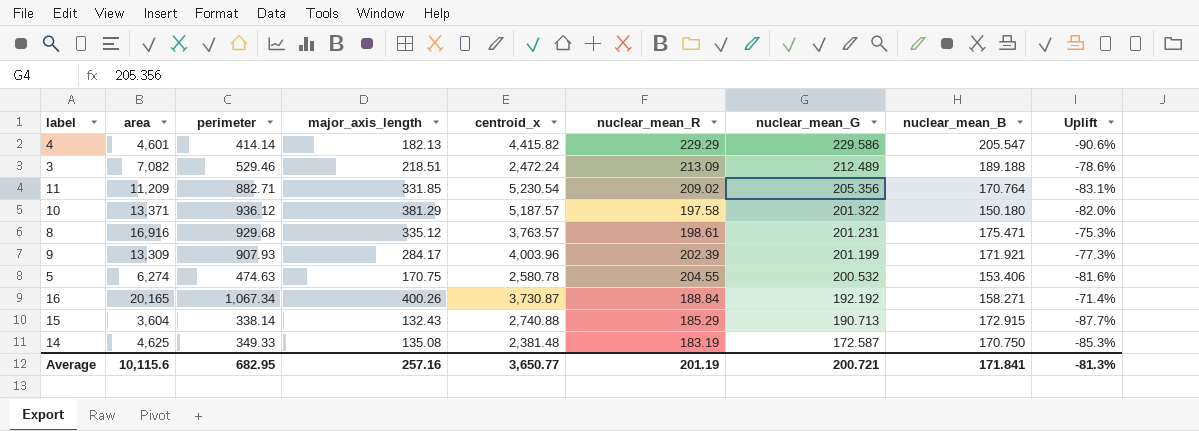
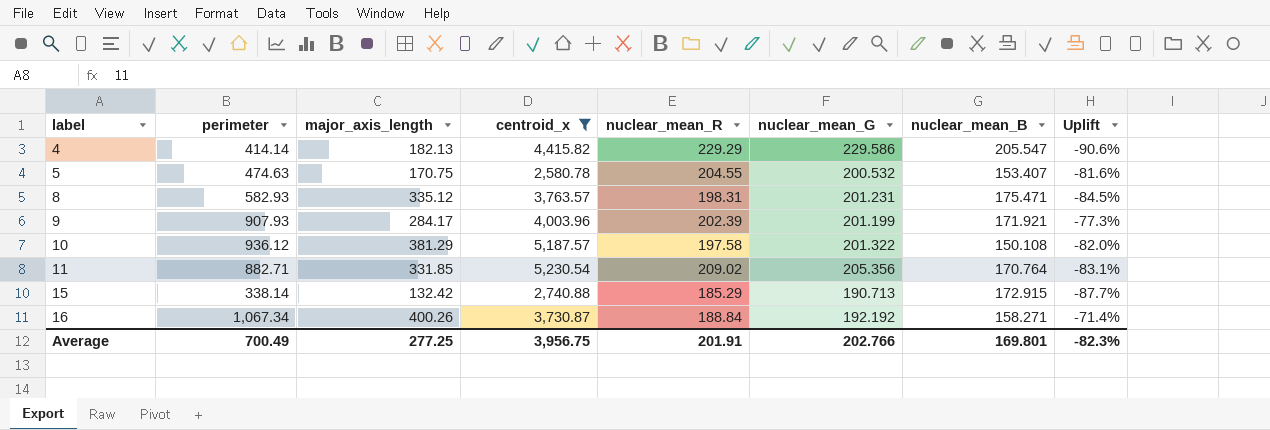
filter: none -> centroid_x >= 2,580.78
row order: nuclear_mean_G descending -> label ascending
column area | position: 2 -> none
5 | nuclear_mean_B: 153.406 -> 153.407
8 | perimeter: 929.68 -> 582.93
8 | nuclear_mean_R: 198.61 -> 198.31
8 | Uplift: -75.3% -> -84.5%
10 | nuclear_mean_B: 150.180 -> 150.108
15 | major_axis_length: 132.43 -> 132.42
Average | perimeter: 682.95 -> 700.49
Average | major_axis_length: 257.16 -> 277.25
Average | centroid_x: 3,650.77 -> 3,956.75
Average | nuclear_mean_R: 201.19 -> 201.91
Average | nuclear_mean_G: 200.721 -> 202.766
Average | nuclear_mean_B: 171.841 -> 169.801
Average | Uplift: -81.3% -> -82.3%

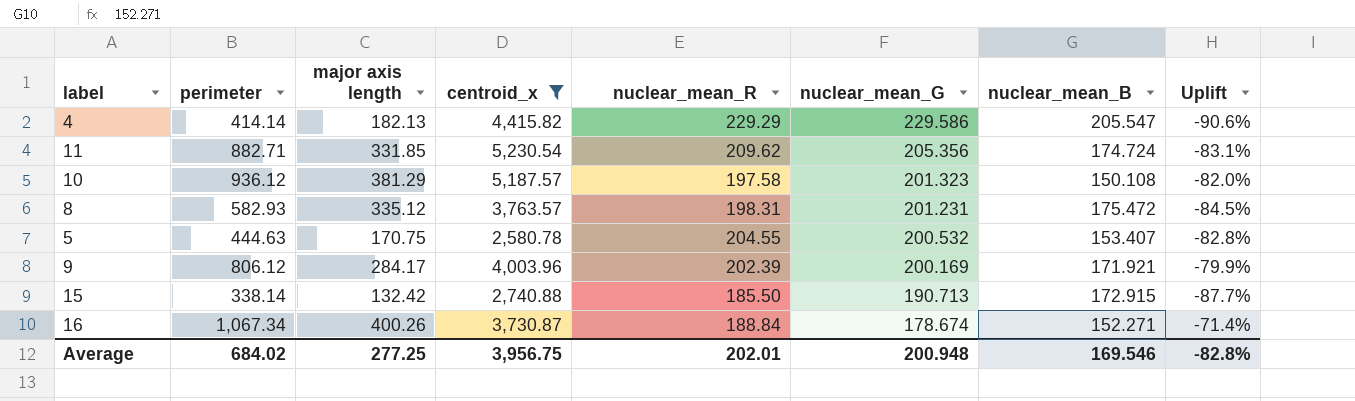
row order: label ascending -> nuclear_mean_G descending
column name: major_axis_length -> major axis length
11 | nuclear_mean_R: 209.02 -> 209.62
11 | nuclear_mean_B: 170.764 -> 174.724
10 | nuclear_mean_G: 201.322 -> 201.323
8 | nuclear_mean_B: 175.471 -> 175.472
5 | perimeter: 474.63 -> 444.63
5 | Uplift: -81.6% -> -82.8%
9 | perimeter: 907.93 -> 806.12
9 | nuclear_mean_G: 201.199 -> 200.169
9 | Uplift: -77.3% -> -79.9%
15 | nuclear_mean_R: 185.29 -> 185.50
16 | nuclear_mean_G: 192.192 -> 178.674
16 | nuclear_mean_B: 158.271 -> 152.271
Average | perimeter: 700.49 -> 684.02
Average | nuclear_mean_R: 201.91 -> 202.01
Average | nuclear_mean_G: 202.766 -> 200.948
Average | nuclear_mean_B: 169.801 -> 169.546
Average | Uplift: -82.3% -> -82.8%

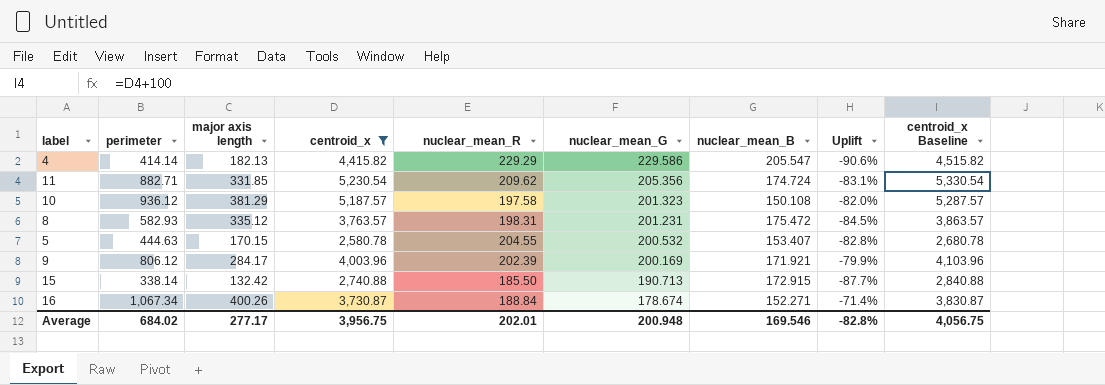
column centroid_x Baseline | formula: none -> [centroid_x] + 100
5 | major axis length: 170.75 -> 170.15
Average | major axis length: 277.25 -> 277.17

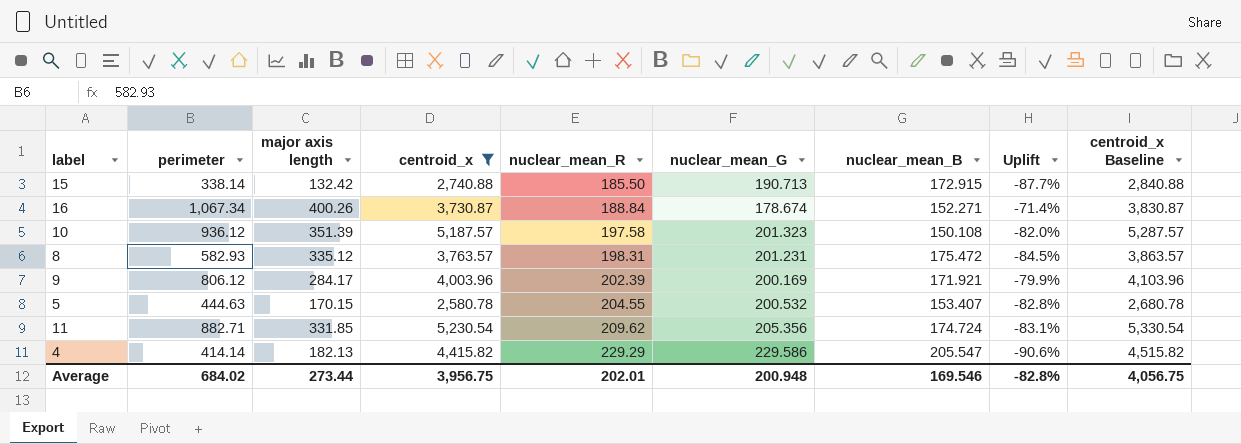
row order: nuclear_mean_G descending -> nuclear_mean_R ascending
10 | major axis length: 381.29 -> 351.39
Average | major axis length: 277.17 -> 273.44

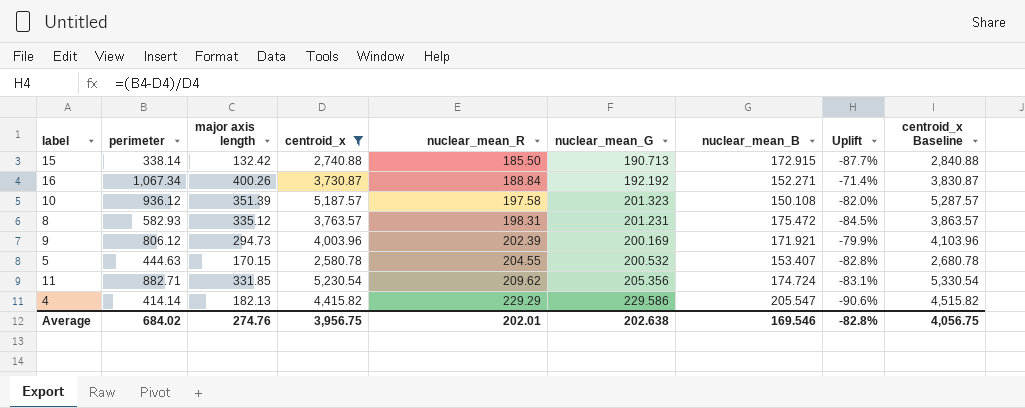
16 | nuclear_mean_G: 178.674 -> 192.192
9 | major axis length: 284.17 -> 294.73
Average | major axis length: 273.44 -> 274.76
Average | nuclear_mean_G: 200.948 -> 202.638

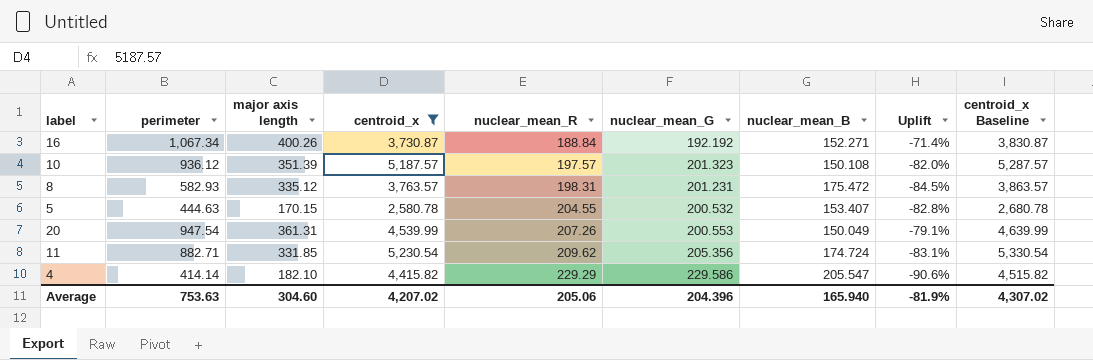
row 15: 338.14 | 132.42 | 2,740.88 | 185.50 | 190.713 | 172.915 | -87.7% | 2,840.88 -> none
row 9: 806.12 | 294.73 | 4,003.96 | 202.39 | 200.169 | 171.921 | -79.9% | 4,103.96 -> none
10 | nuclear_mean_R: 197.58 -> 197.57
row 20: none -> 947.54 | 361.31 | 4,539.99 | 207.26 | 200.553 | 150.049 | -79.1% | 4,639.99
4 | major axis length: 182.13 -> 182.10
Average | perimeter: 684.02 -> 753.63
Average | major axis length: 274.76 -> 304.60
Average | centroid_x: 3,956.75 -> 4,207.02
Average | nuclear_mean_R: 202.01 -> 205.06
Average | nuclear_mean_G: 202.638 -> 204.396
Average | nuclear_mean_B: 169.546 -> 165.940
Average | Uplift: -82.8% -> -81.9%
Average | centroid_x Baseline: 4,056.75 -> 4,307.02

